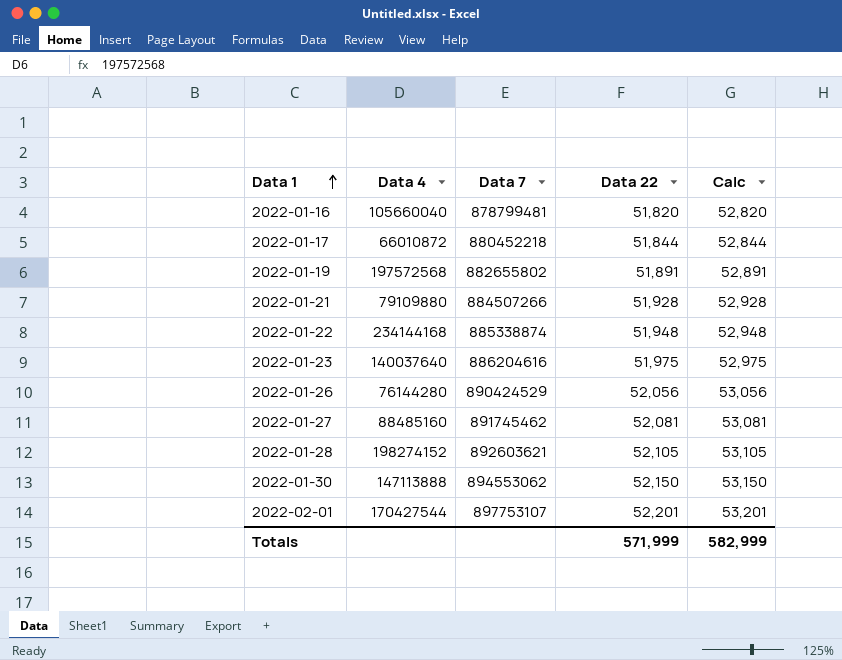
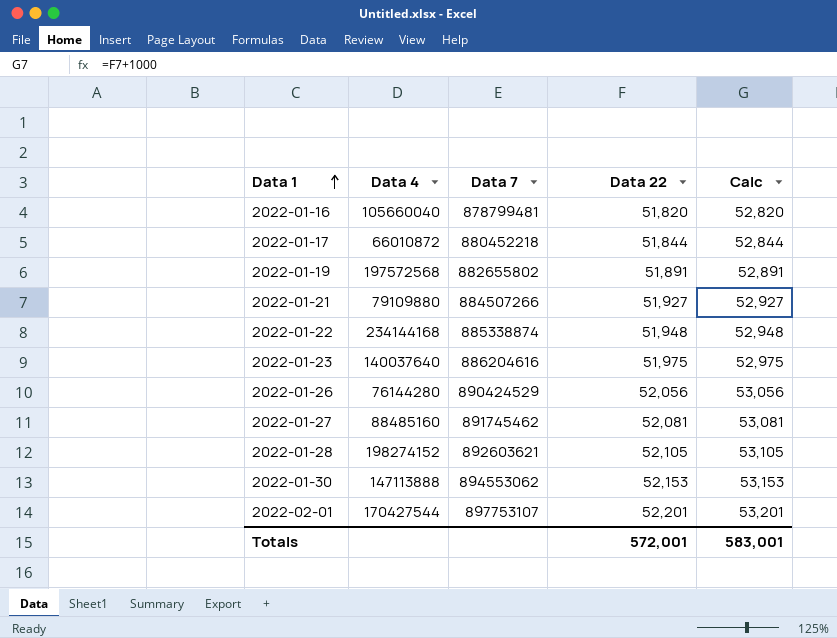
2022-01-21 | Data 22: 51,928 -> 51,927
2022-01-21 | Calc: 52,928 -> 52,927
2022-01-30 | Data 22: 52,150 -> 52,153
2022-01-30 | Calc: 53,150 -> 53,153
Totals | Data 22: 571,999 -> 572,001
Totals | Calc: 582,999 -> 583,001

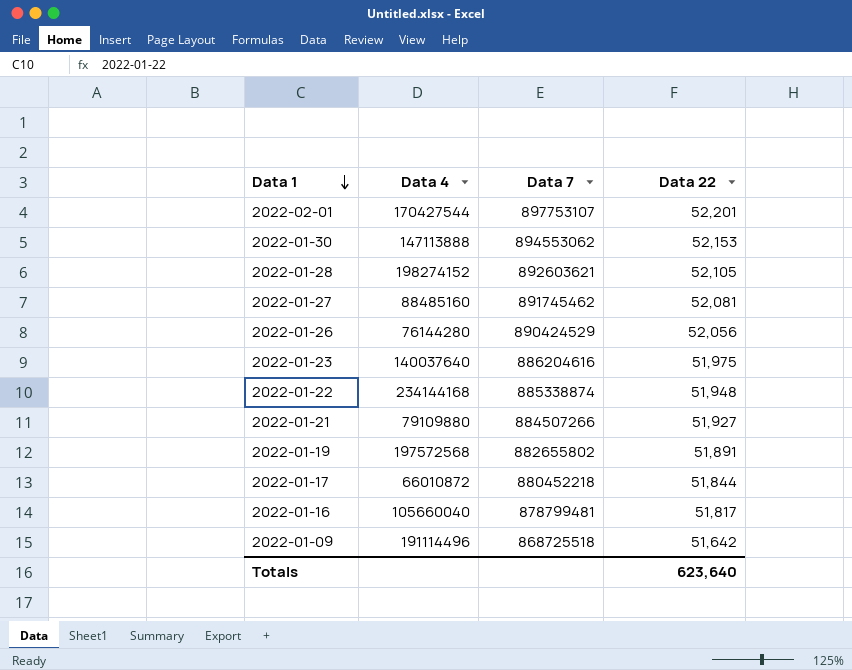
row order: Data 1 ascending -> Data 1 descending
column Calc | formula: [Data 22] + 1000 -> none
2022-01-16 | Data 22: 51,820 -> 51,817
row 2022-01-09: none -> 191114496 | 868725518 | 51,642
Totals | Data 22: 572,001 -> 623,640

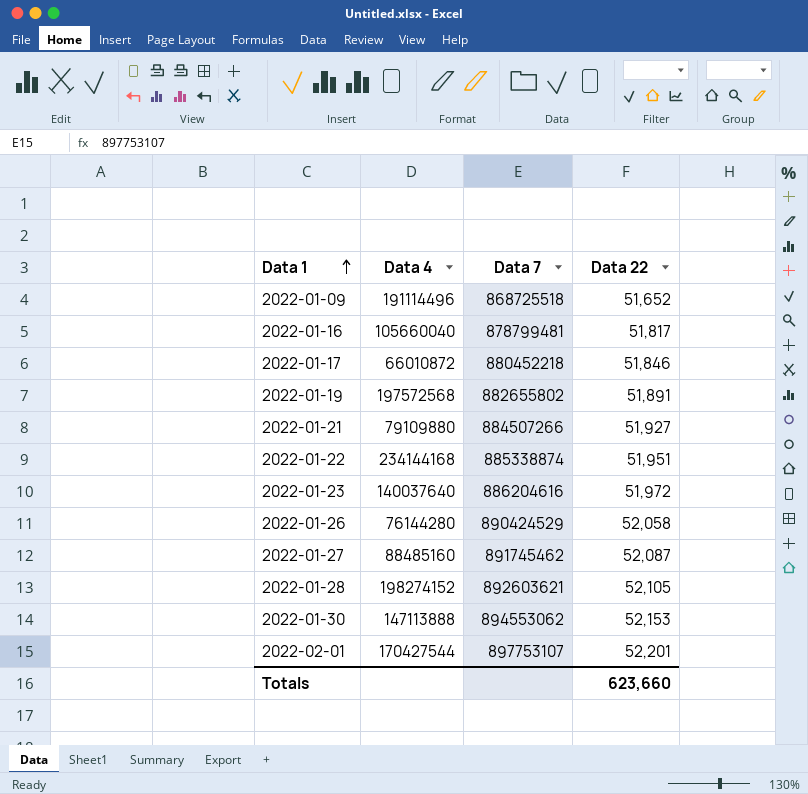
row order: Data 1 descending -> Data 1 ascending
2022-01-09 | Data 22: 51,642 -> 51,652
2022-01-17 | Data 22: 51,844 -> 51,846
2022-01-22 | Data 22: 51,948 -> 51,951
2022-01-23 | Data 22: 51,975 -> 51,972
2022-01-26 | Data 22: 52,056 -> 52,058
2022-01-27 | Data 22: 52,081 -> 52,087
Totals | Data 22: 623,640 -> 623,660

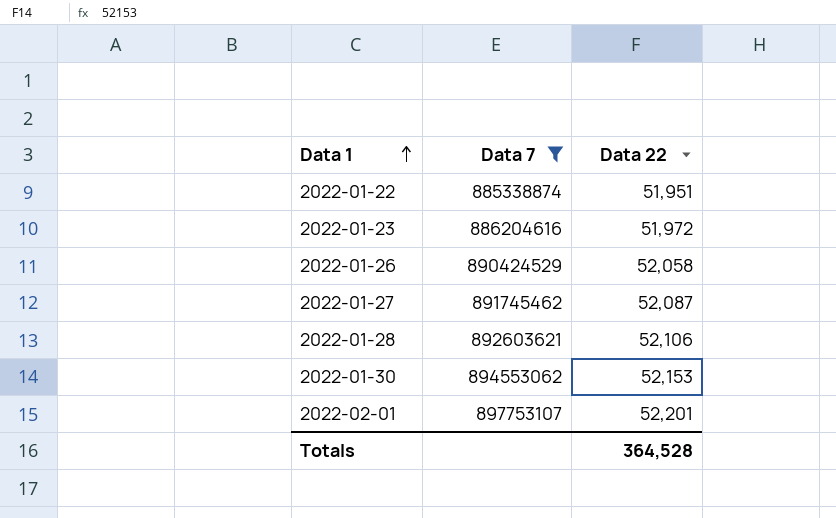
filter: none -> Data 7 >= 885338874
column Data 4 | position: 2 -> none
2022-01-28 | Data 22: 52,105 -> 52,106
Totals | Data 22: 623,660 -> 364,528

